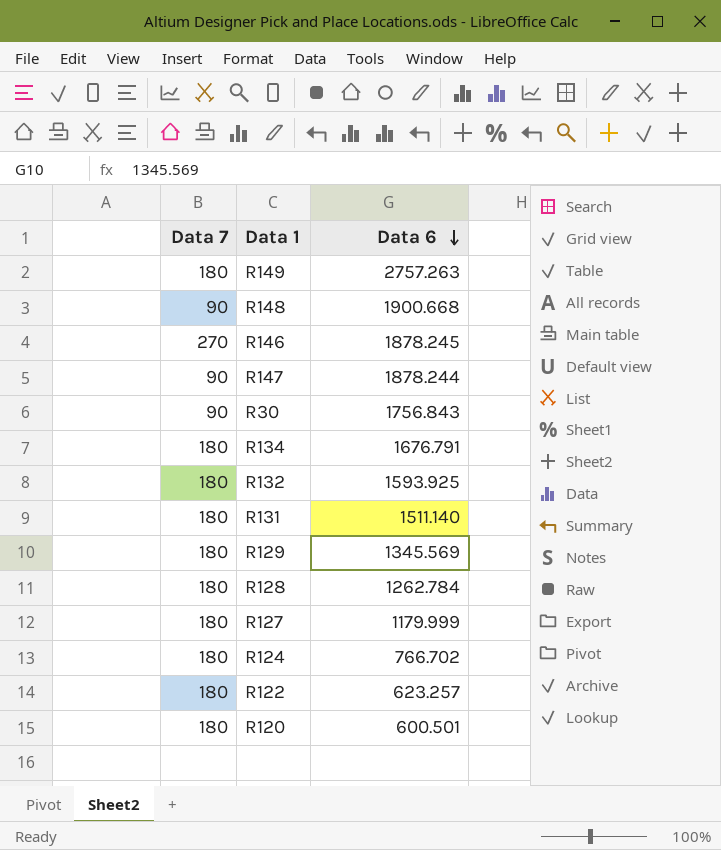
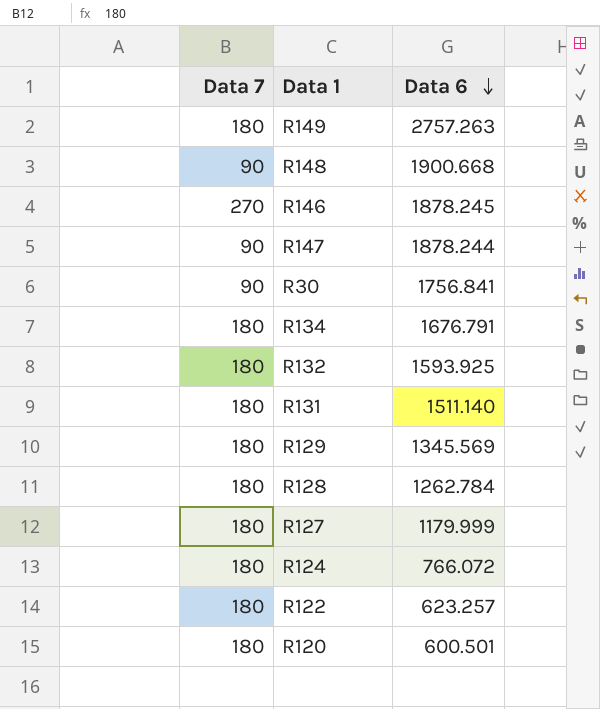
R30 | Data 6: 1756.843 -> 1756.841
R124 | Data 6: 766.702 -> 766.072

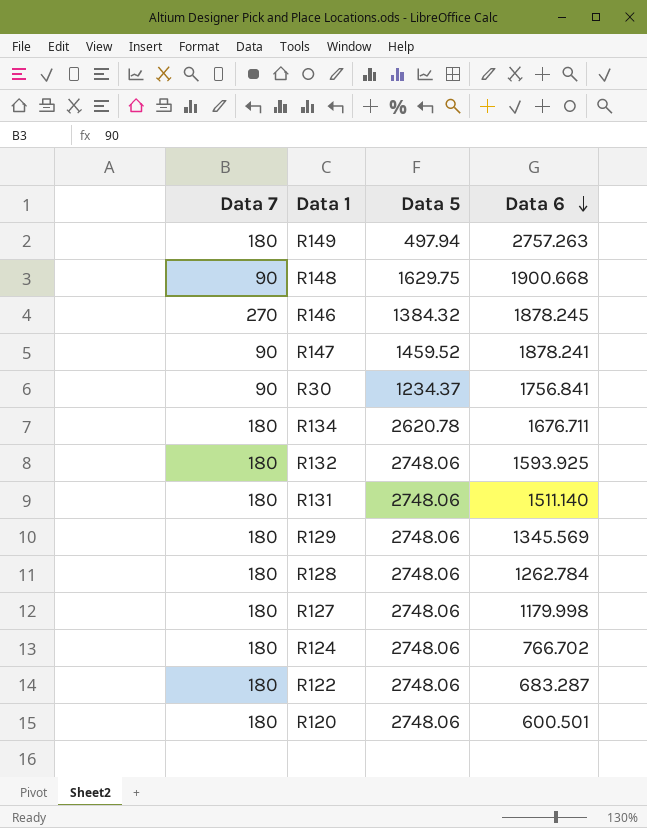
column Data 5 | position: none -> 3
R147 | Data 6: 1878.244 -> 1878.241
R134 | Data 6: 1676.791 -> 1676.711
R127 | Data 6: 1179.999 -> 1179.998
R124 | Data 6: 766.072 -> 766.702
R122 | Data 6: 623.257 -> 683.287

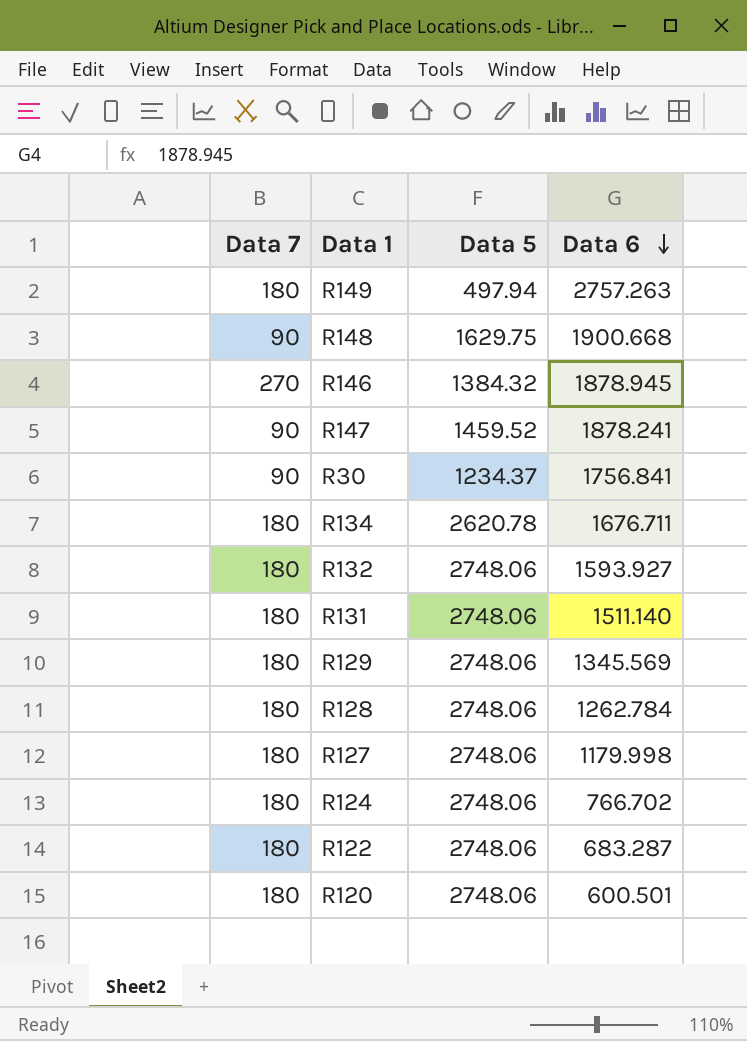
R146 | Data 6: 1878.245 -> 1878.945
R132 | Data 6: 1593.925 -> 1593.927

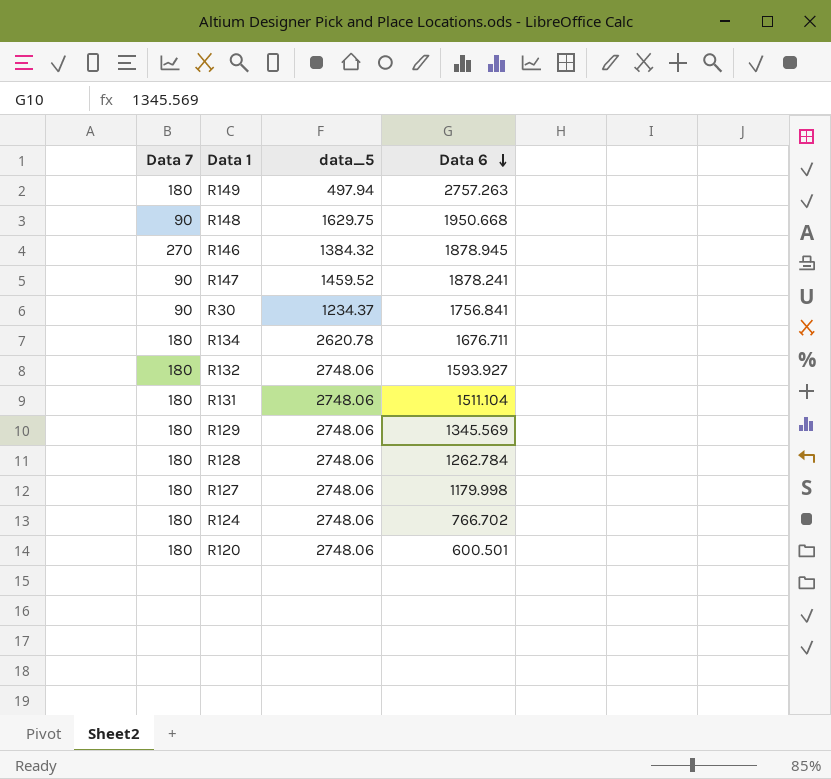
column name: Data 5 -> data_5
row R122: 180 | 2748.06 | 683.287 -> none
R148 | Data 6: 1900.668 -> 1950.668
R131 | Data 6: 1511.140 -> 1511.104

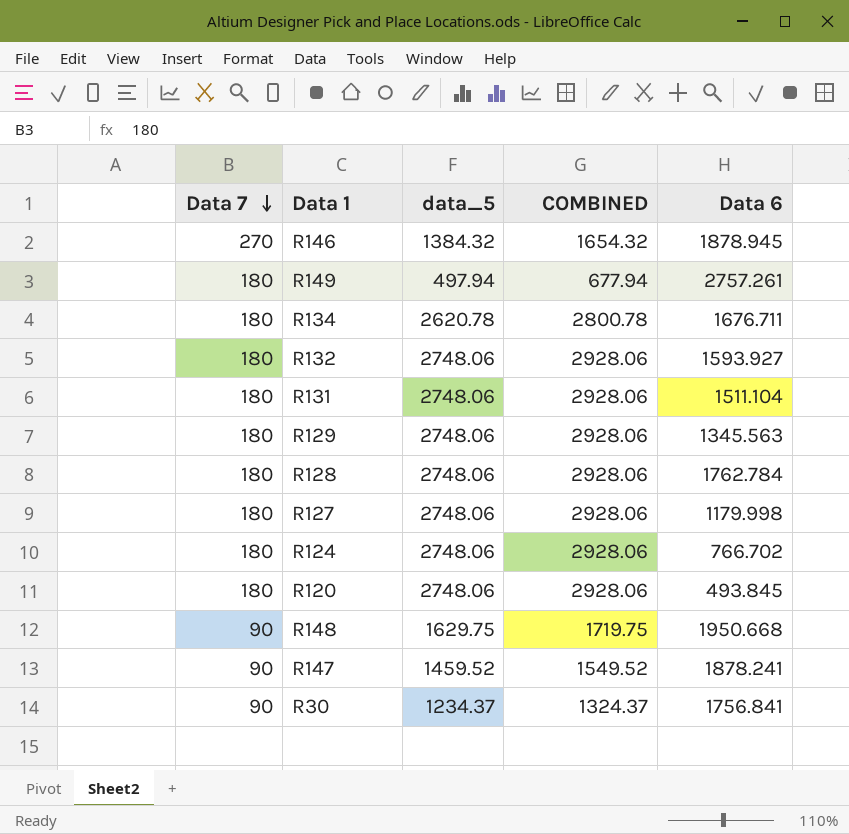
row order: Data 6 descending -> Data 7 descending
column COMBINED | formula: none -> [Data 7] + [data_5]
R149 | Data 6: 2757.263 -> 2757.261
R129 | Data 6: 1345.569 -> 1345.563
R128 | Data 6: 1262.784 -> 1762.784
R120 | Data 6: 600.501 -> 493.845

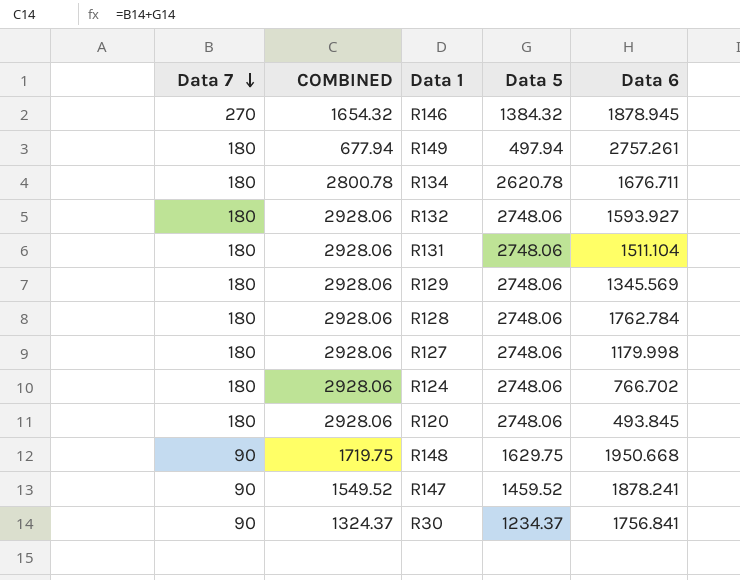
column COMBINED | position: 4 -> 2
column name: data_5 -> Data 5
R129 | Data 6: 1345.563 -> 1345.569

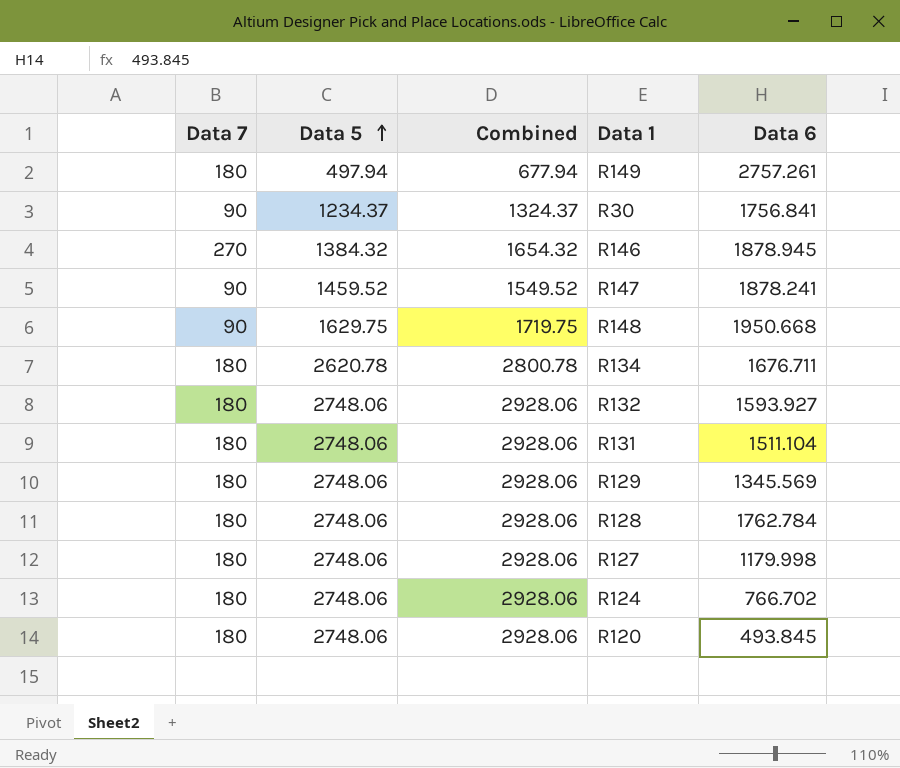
row order: Data 7 descending -> Data 5 ascending
column Data 5 | position: 4 -> 2
column name: COMBINED -> Combined

